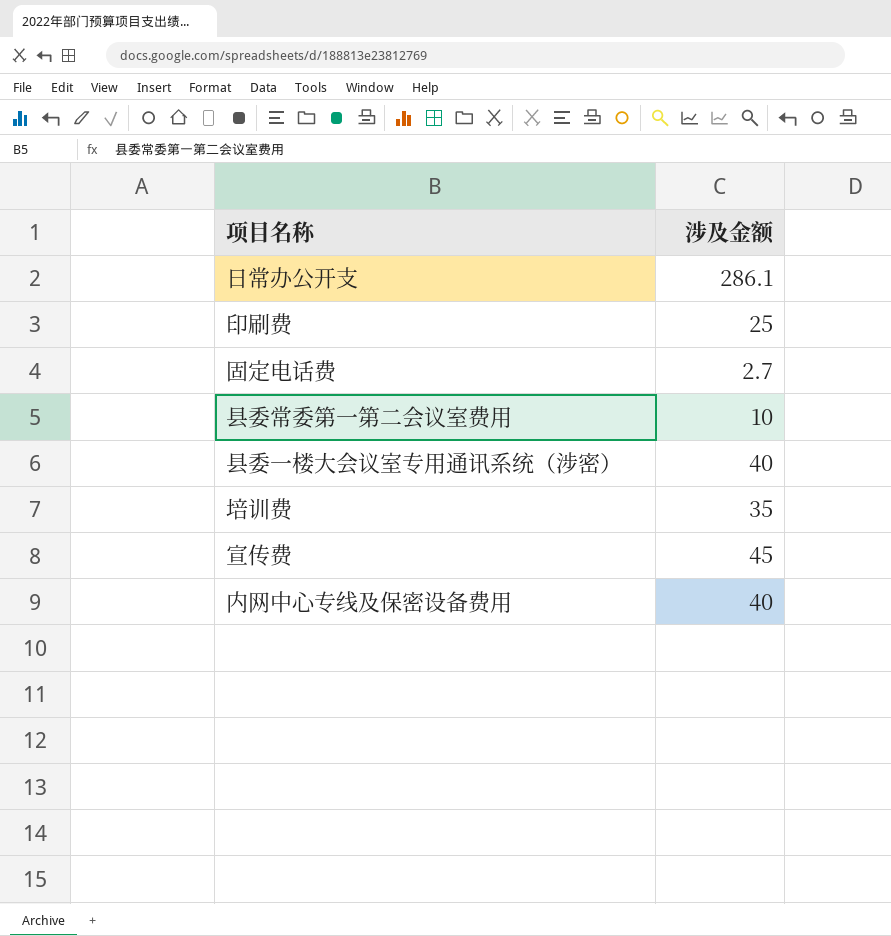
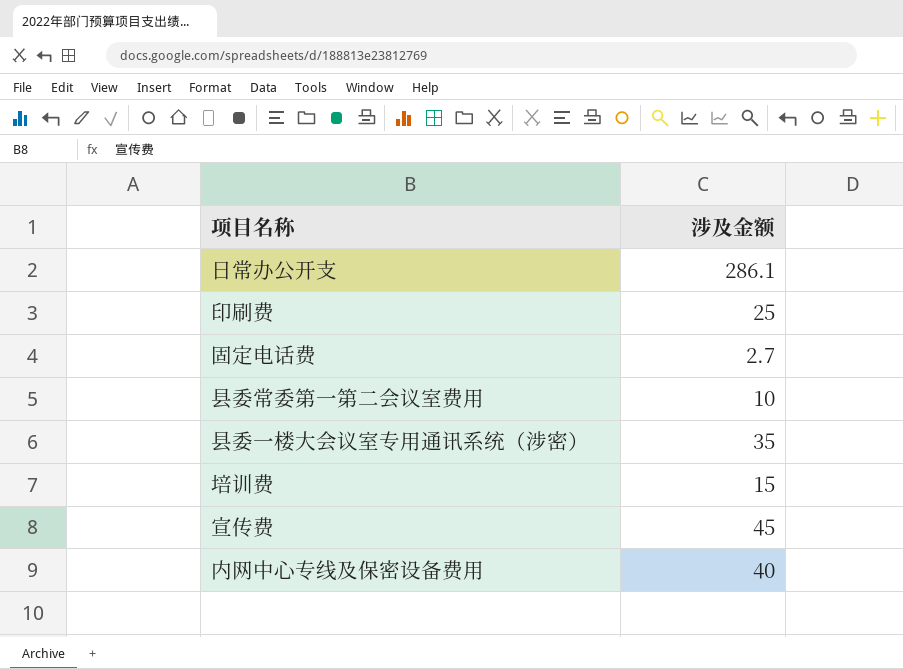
县委一楼大会议室专用通讯系统（涉密） | 涉及金额: 40 -> 35
培训费 | 涉及金额: 35 -> 15

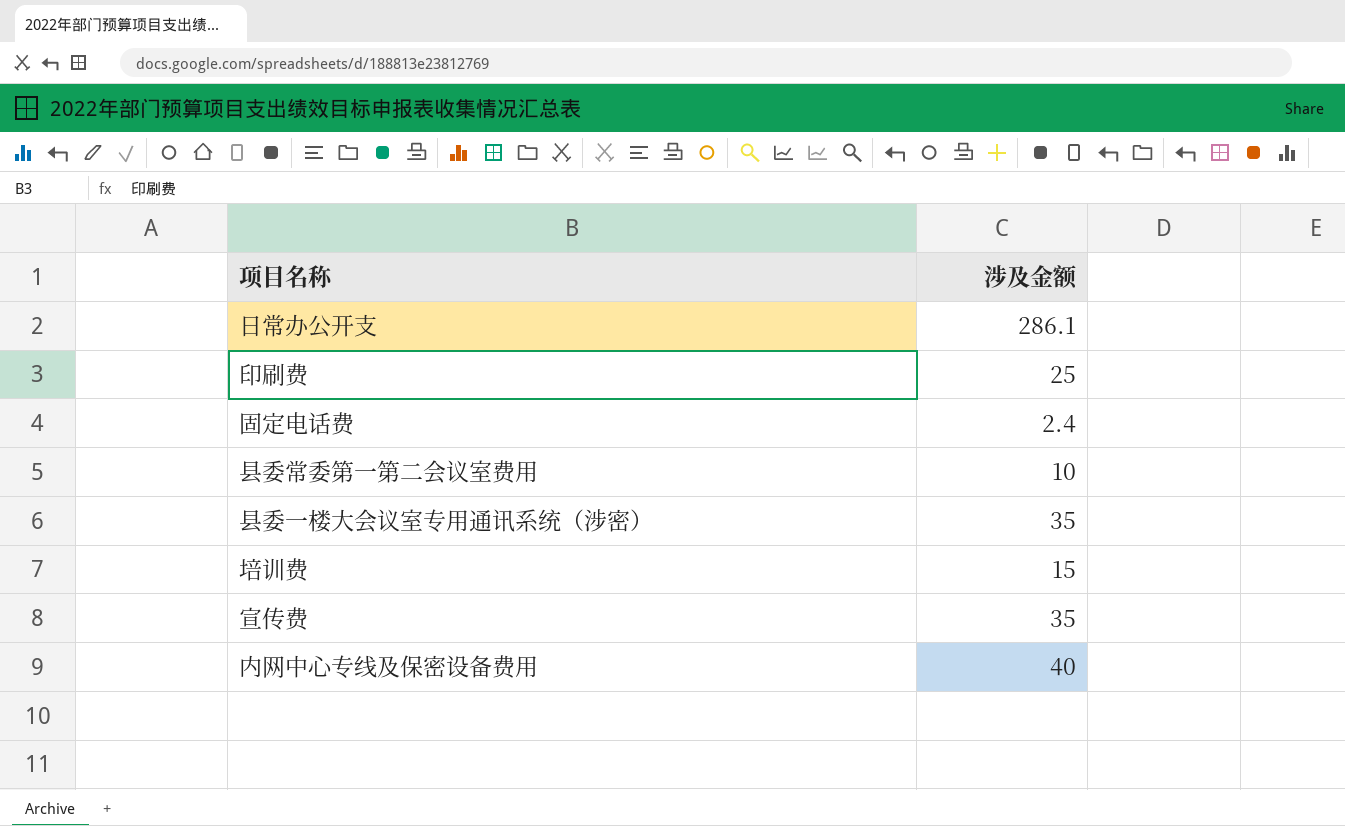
固定电话费 | 涉及金额: 2.7 -> 2.4
宣传费 | 涉及金额: 45 -> 35

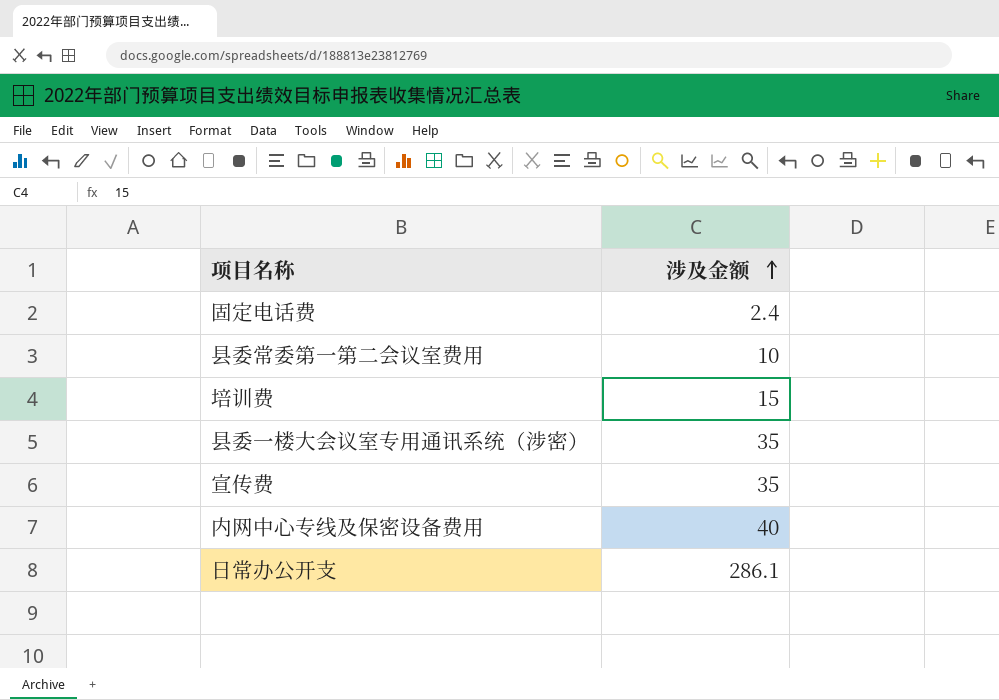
row order: none -> 涉及金额 ascending
row 印刷费: 25 -> none

